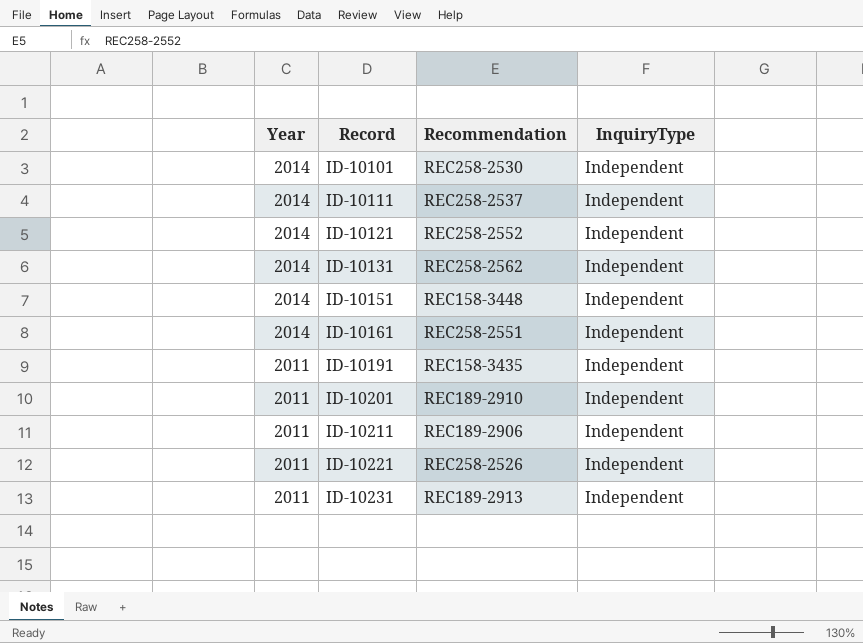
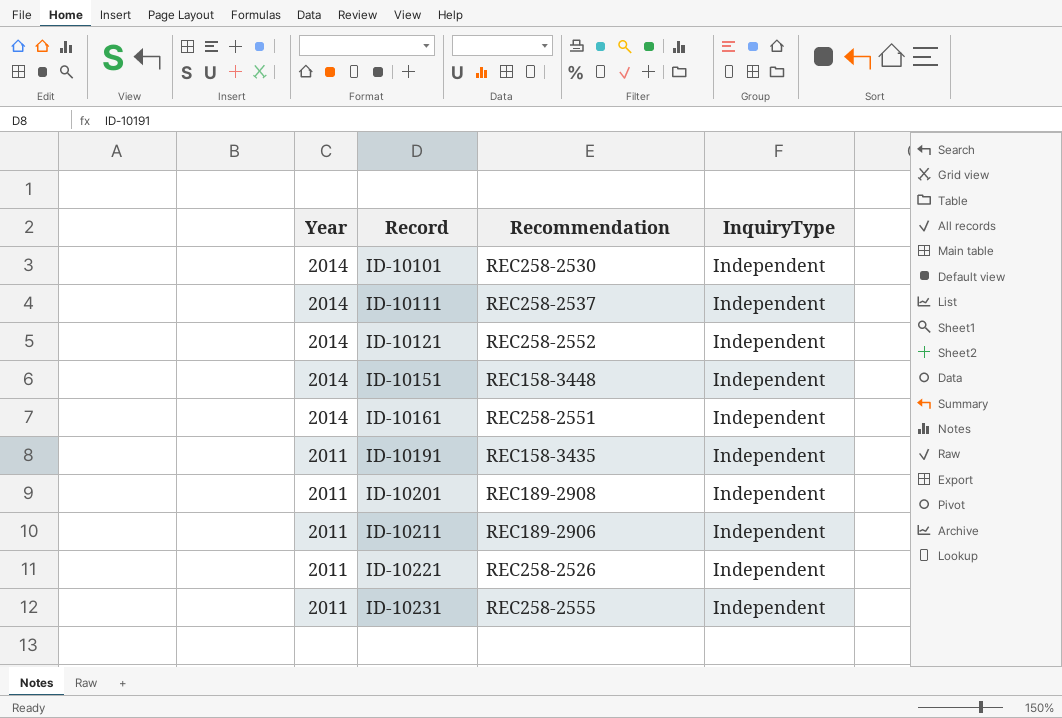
row ID-10131: 2014 | REC258-2562 | Independent -> none
ID-10201 | Recommendation: REC189-2910 -> REC189-2908
ID-10231 | Recommendation: REC189-2913 -> REC258-2555

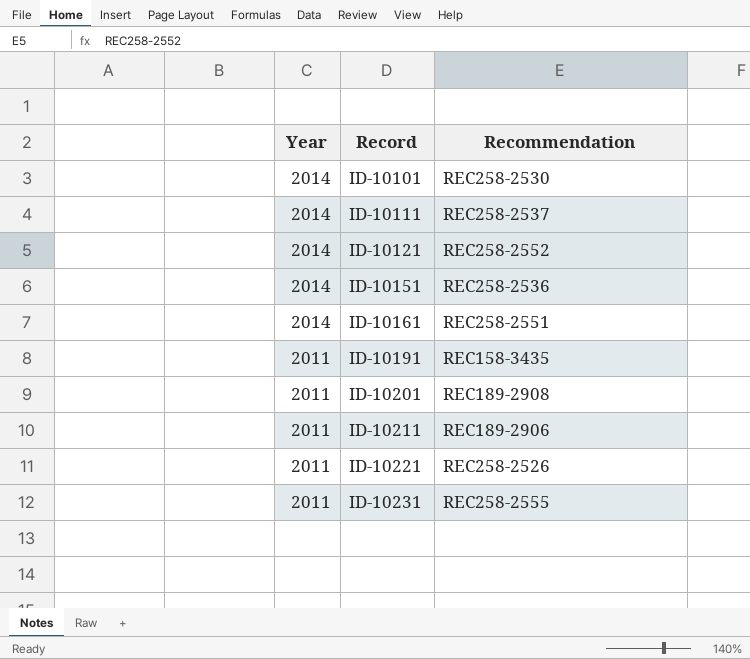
column InquiryType | position: 4 -> none
ID-10151 | Recommendation: REC158-3448 -> REC258-2536

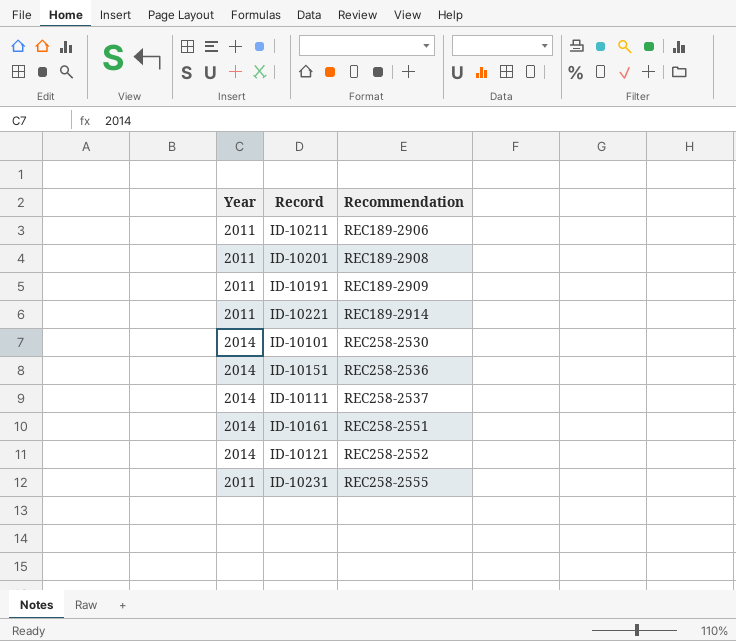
row order: Year descending -> Recommendation ascending
ID-10191 | Recommendation: REC158-3435 -> REC189-2909
ID-10221 | Recommendation: REC258-2526 -> REC189-2914

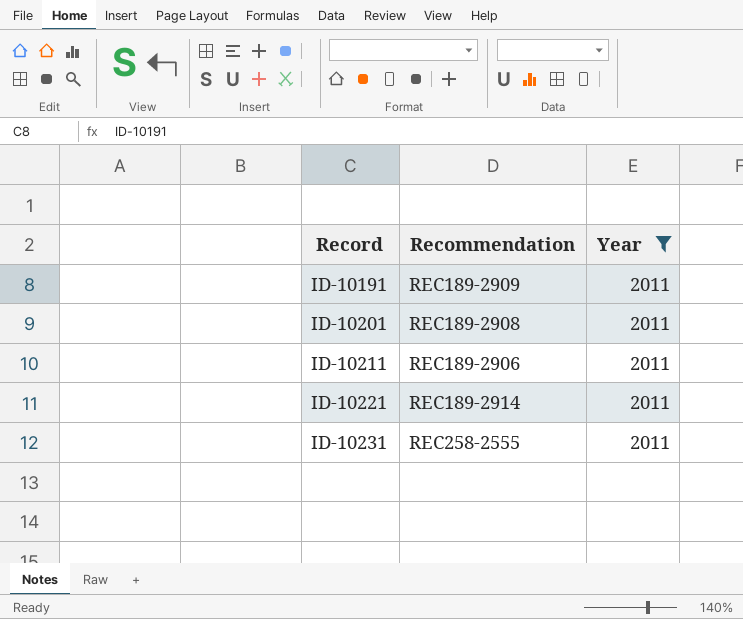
filter: none -> Year = 2011
row order: Recommendation ascending -> Record ascending
column Year | position: 1 -> 3

